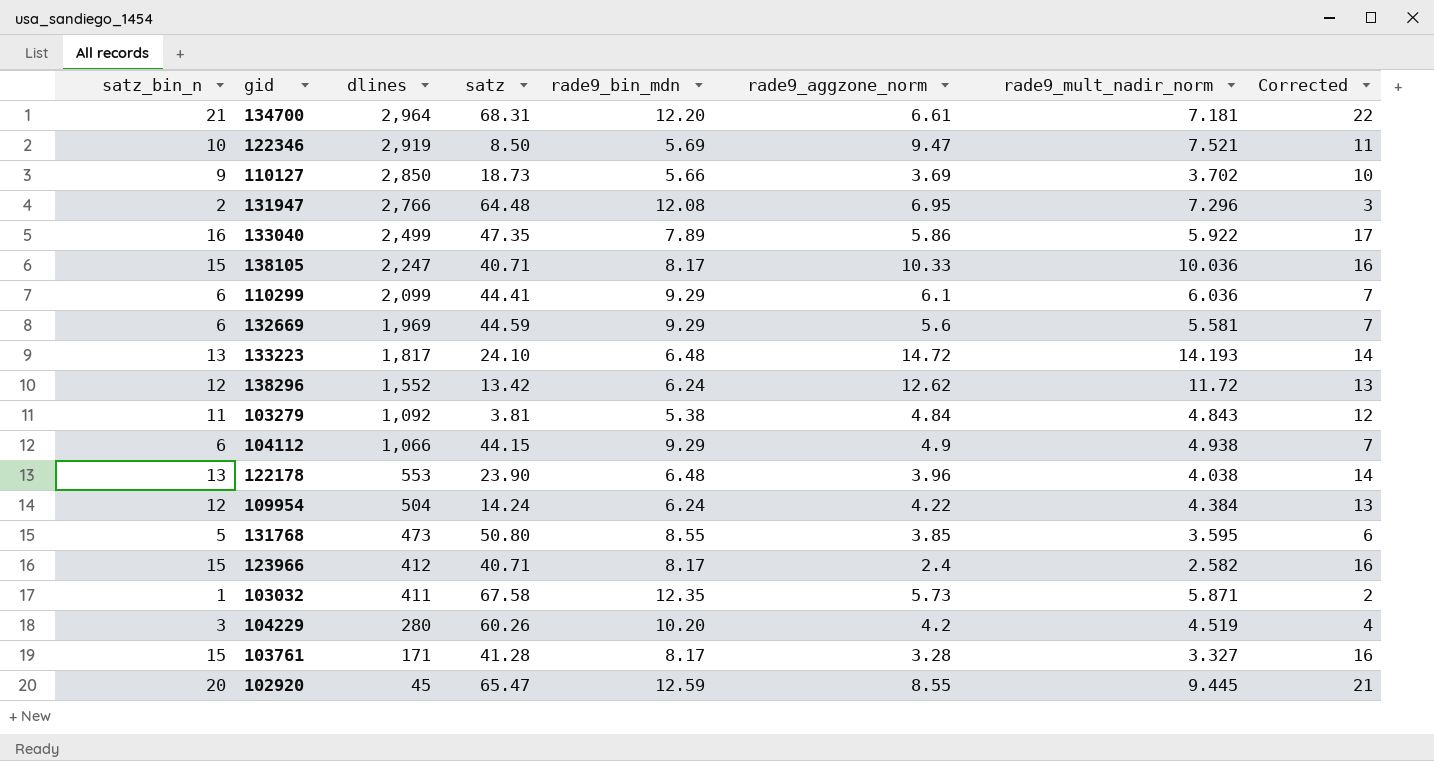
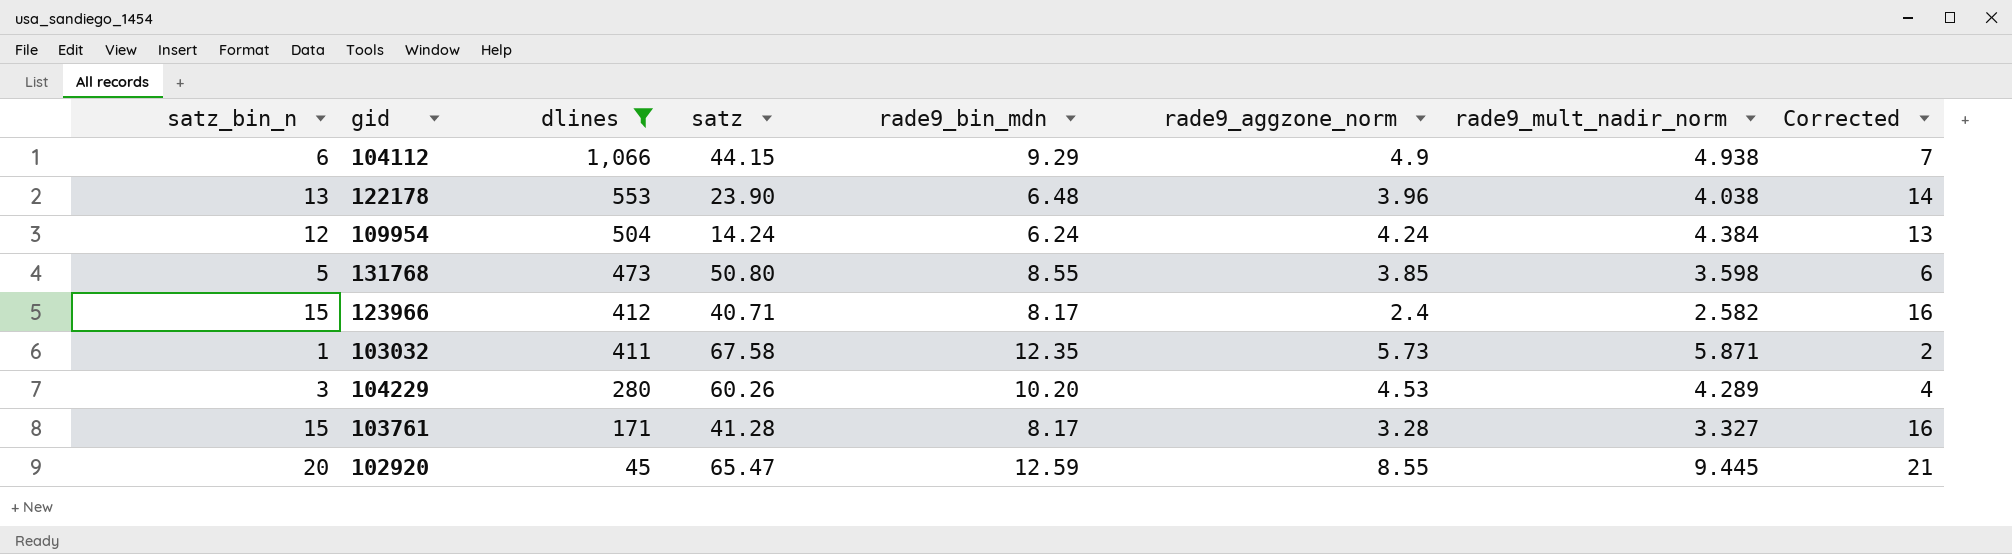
filter: none -> dlines <= 1,066
109954 | rade9_aggzone_norm: 4.22 -> 4.24
131768 | rade9_mult_nadir_norm: 3.595 -> 3.598
104229 | rade9_aggzone_norm: 4.2 -> 4.53
104229 | rade9_mult_nadir_norm: 4.519 -> 4.289

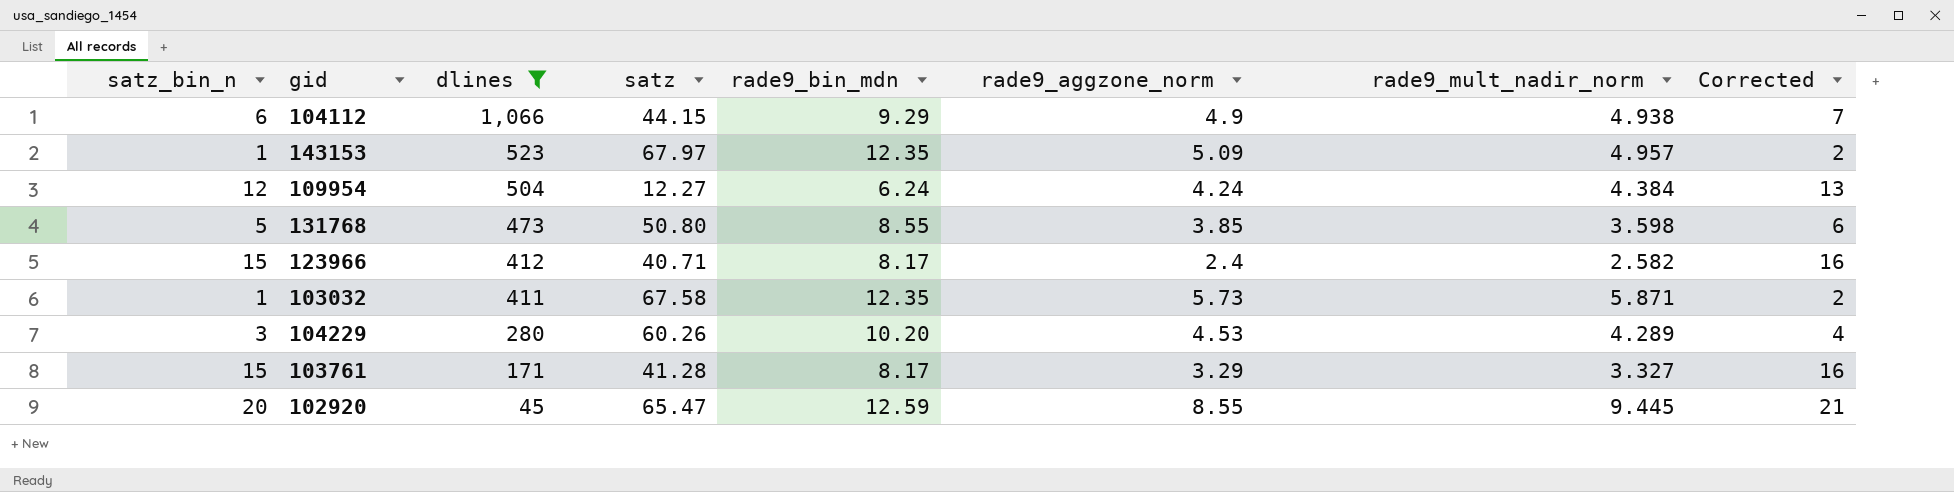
row 122178: 13 | 553 | 23.90 | 6.48 | 3.96 | 4.038 | 14 -> none
row 143153: none -> 1 | 523 | 67.97 | 12.35 | 5.09 | 4.957 | 2
109954 | satz: 14.24 -> 12.27
103761 | rade9_aggzone_norm: 3.28 -> 3.29

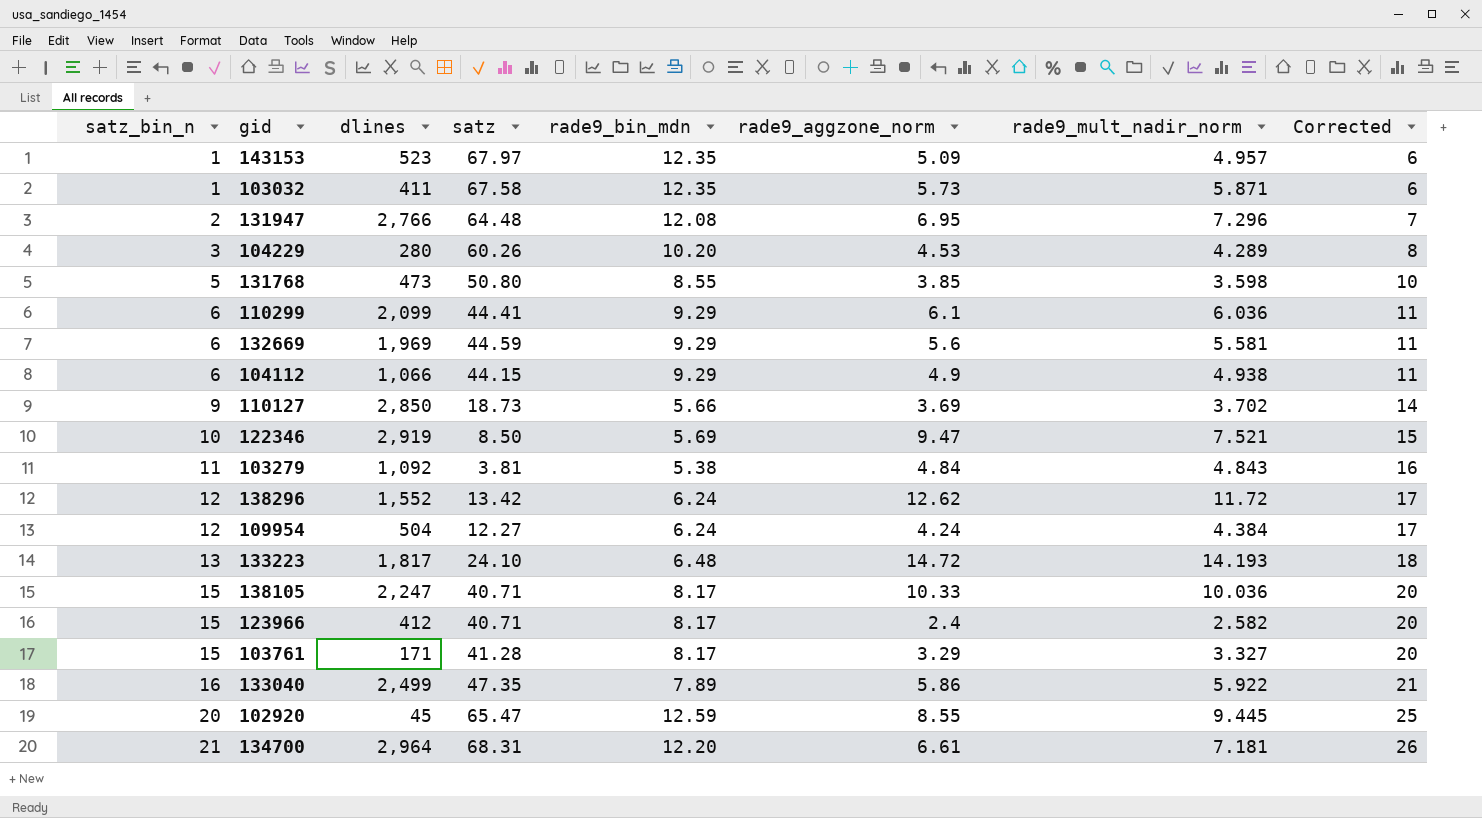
filter: dlines <= 1,066 -> none
row order: dlines descending -> satz_bin_n ascending
column Corrected | formula: [satz_bin_n] + 1 -> [satz_bin_n] + 5

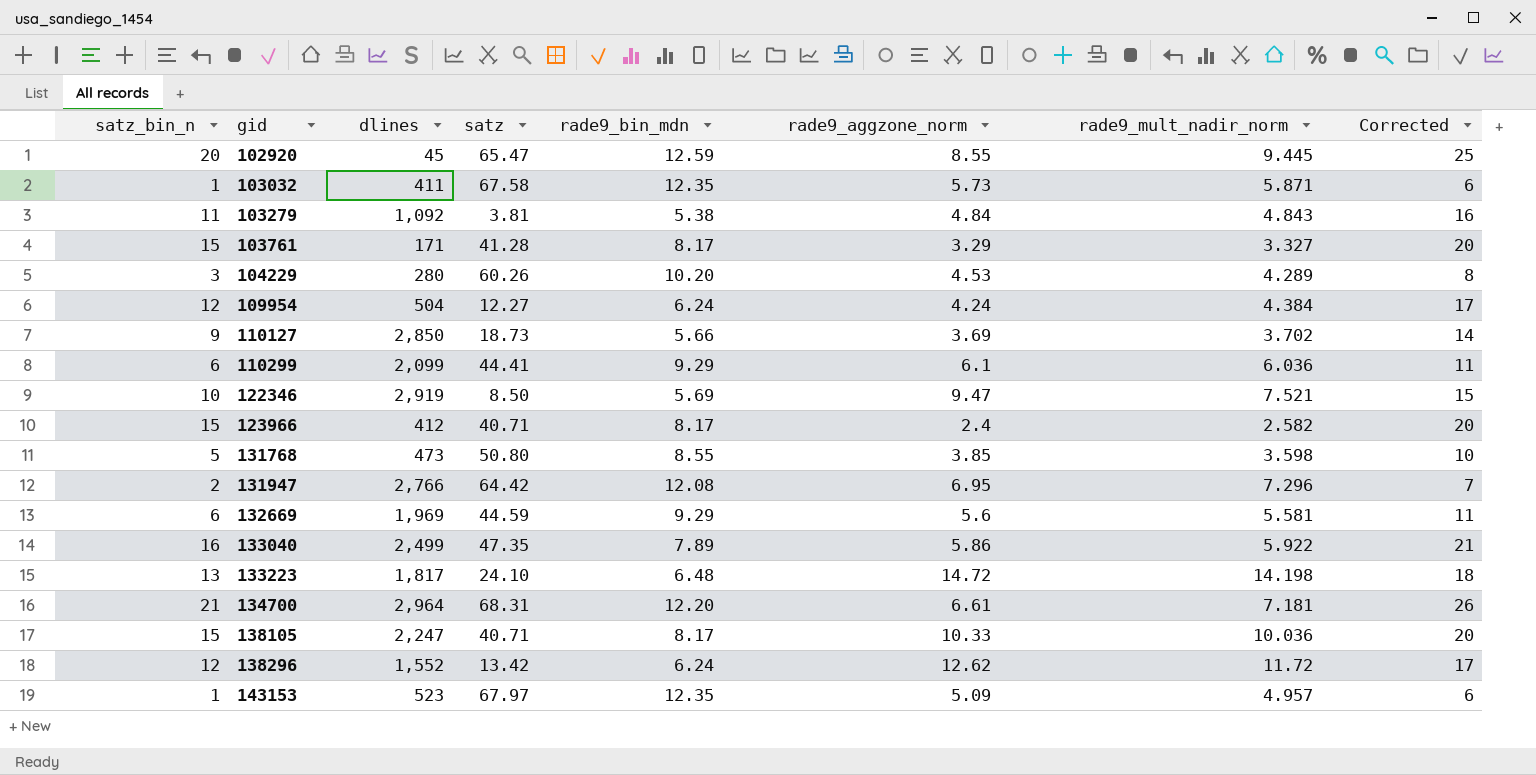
row order: satz_bin_n ascending -> gid ascending
row 104112: 6 | 1,066 | 44.15 | 9.29 | 4.9 | 4.938 | 11 -> none
131947 | satz: 64.48 -> 64.42
133223 | rade9_mult_nadir_norm: 14.193 -> 14.198

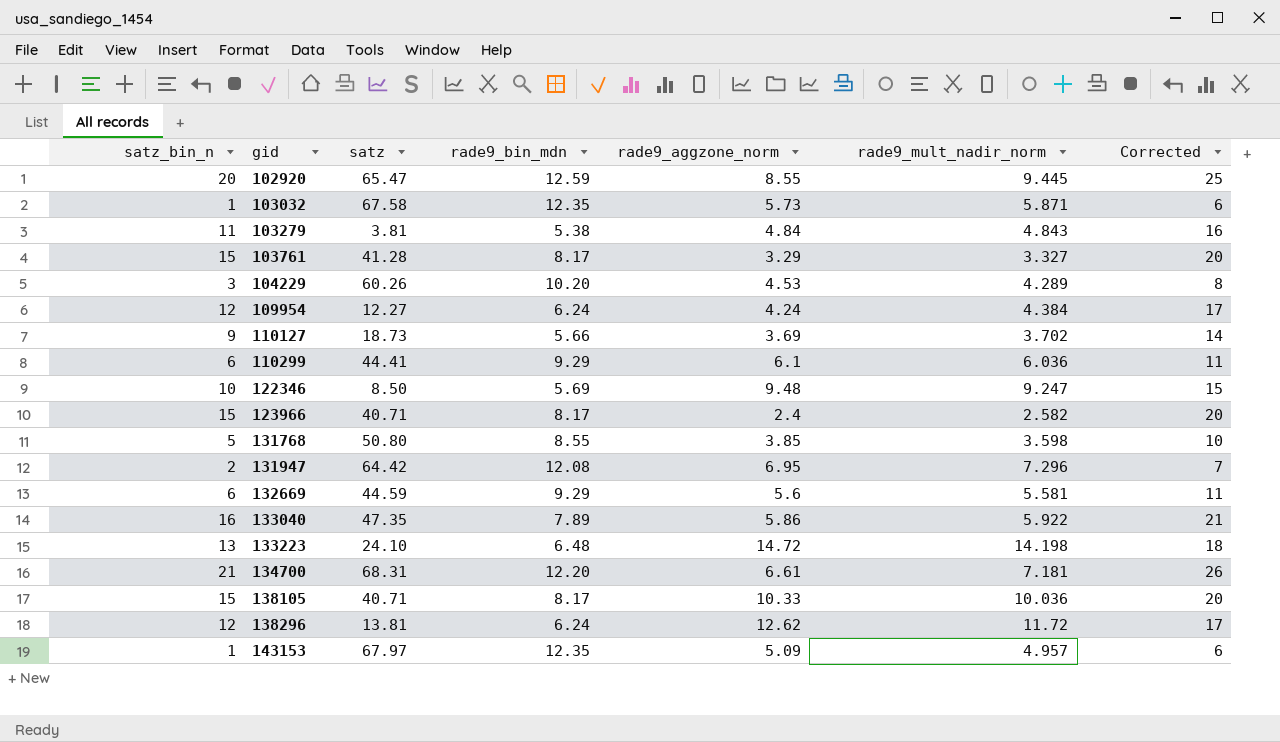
column dlines | position: 3 -> none
122346 | rade9_aggzone_norm: 9.47 -> 9.48
122346 | rade9_mult_nadir_norm: 7.521 -> 9.247
138296 | satz: 13.42 -> 13.81

